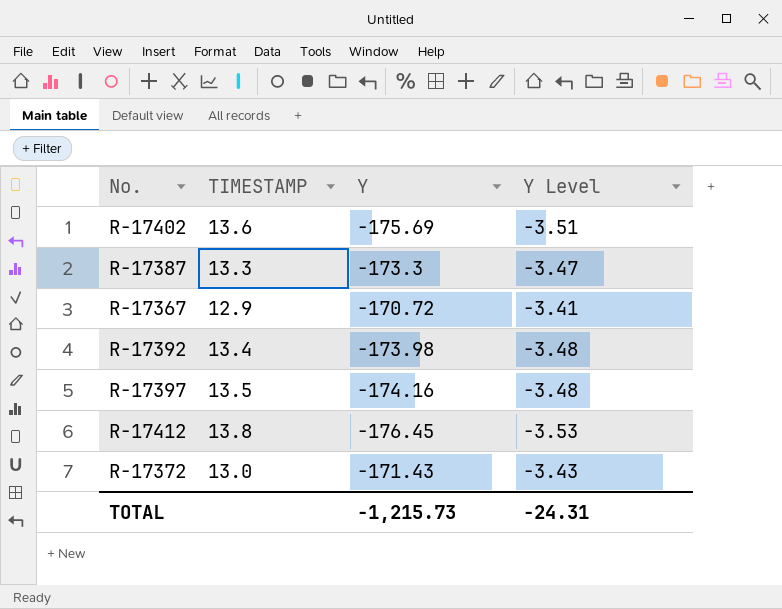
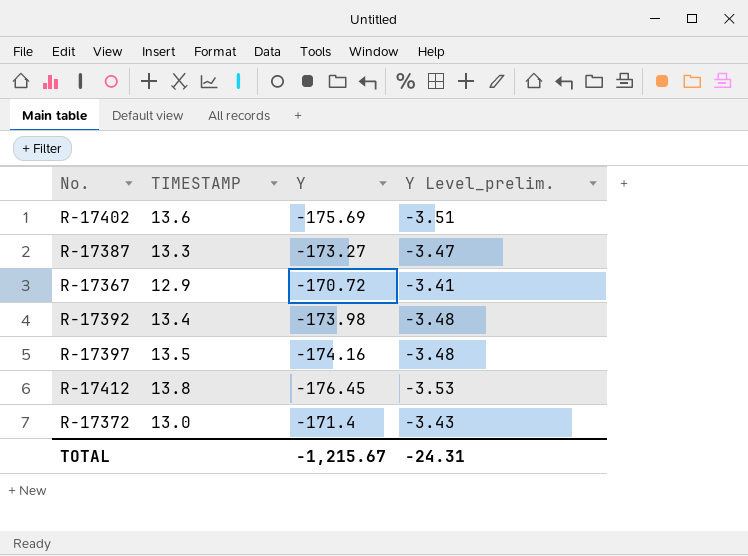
column name: Y Level -> Y Level_prelim.
R-17387 | Y: -173.3 -> -173.27
R-17372 | Y: -171.43 -> -171.4
TOTAL | Y: -1,215.73 -> -1,215.67

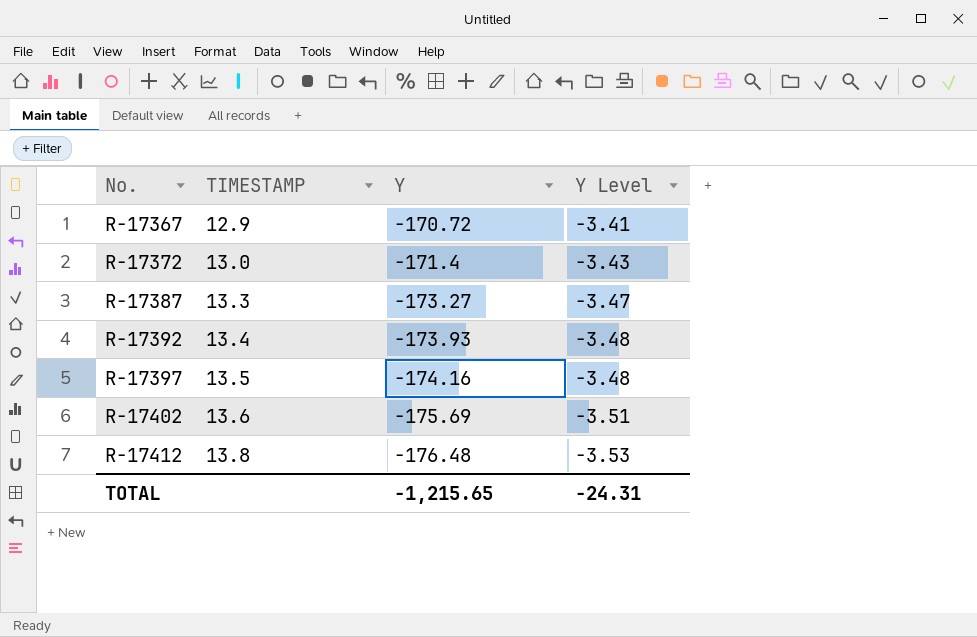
row order: none -> No. ascending
column name: Y Level_prelim. -> Y Level
R-17392 | Y: -173.98 -> -173.93
R-17412 | Y: -176.45 -> -176.48
TOTAL | Y: -1,215.67 -> -1,215.65

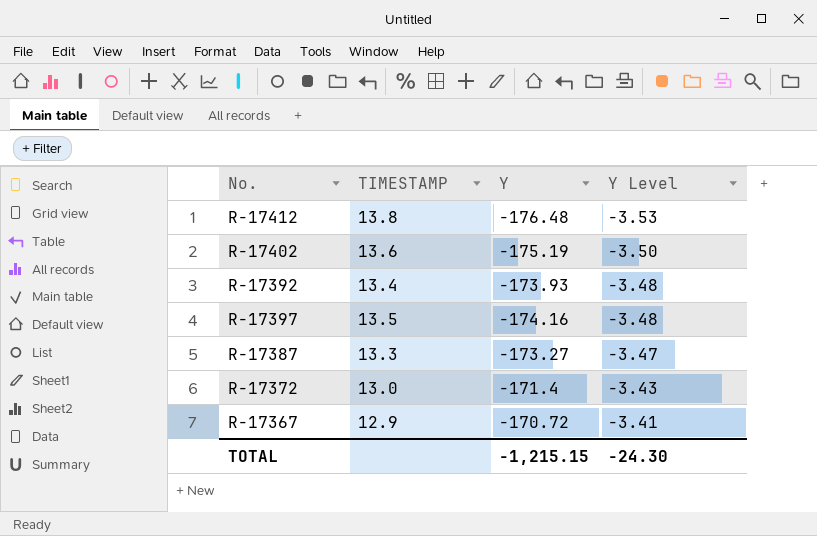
row order: No. ascending -> Y Level ascending
R-17402 | Y: -175.69 -> -175.19
R-17402 | Y Level: -3.51 -> -3.50
TOTAL | Y: -1,215.65 -> -1,215.15
TOTAL | Y Level: -24.31 -> -24.30

